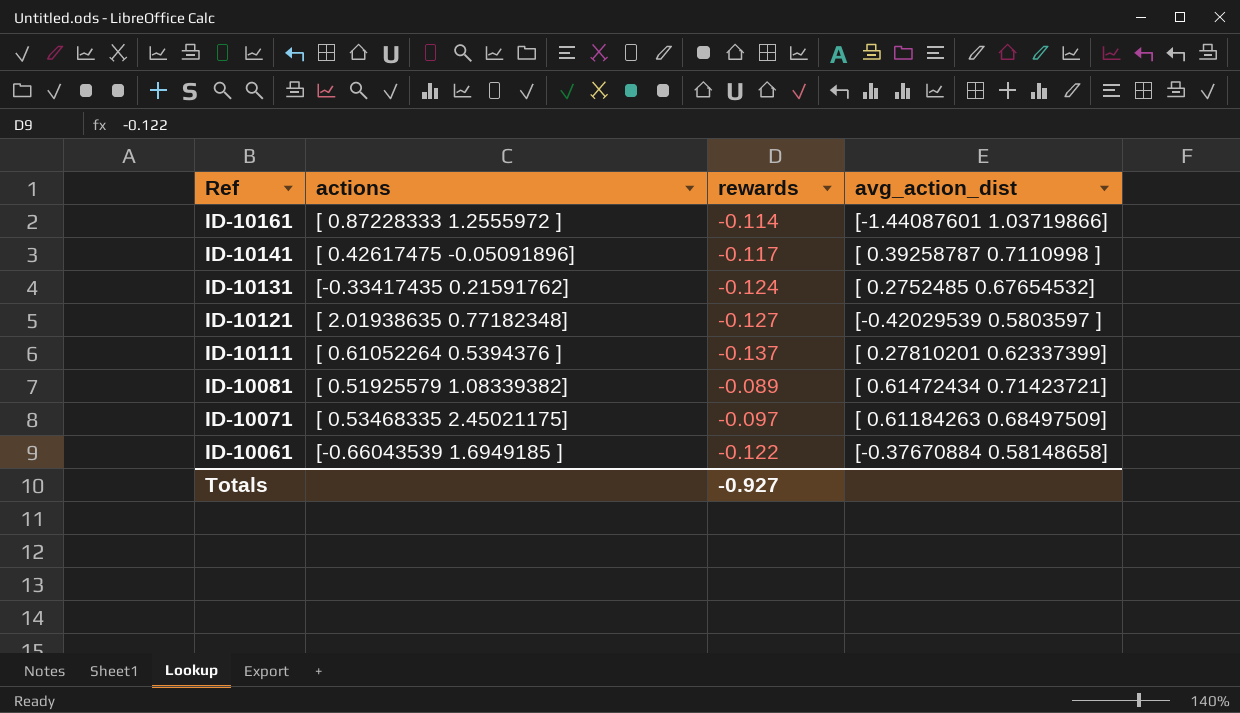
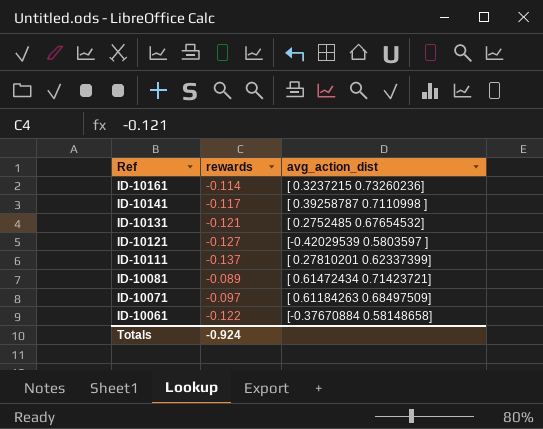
column actions | position: 2 -> none
ID-10161 | avg_action_dist: [-1.44087601 1.03719866] -> [ 0.3237215 0.73260236]
ID-10131 | rewards: -0.124 -> -0.121
Totals | rewards: -0.927 -> -0.924

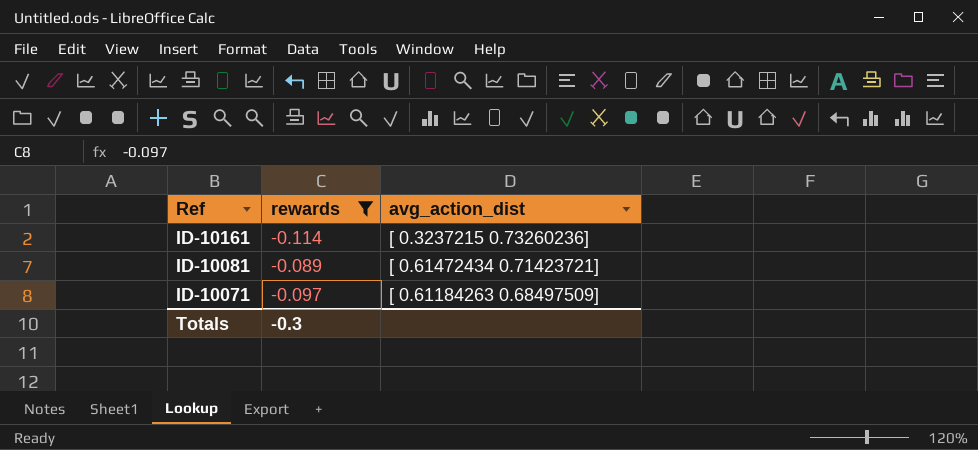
filter: none -> rewards >= -0.114
Totals | rewards: -0.924 -> -0.3

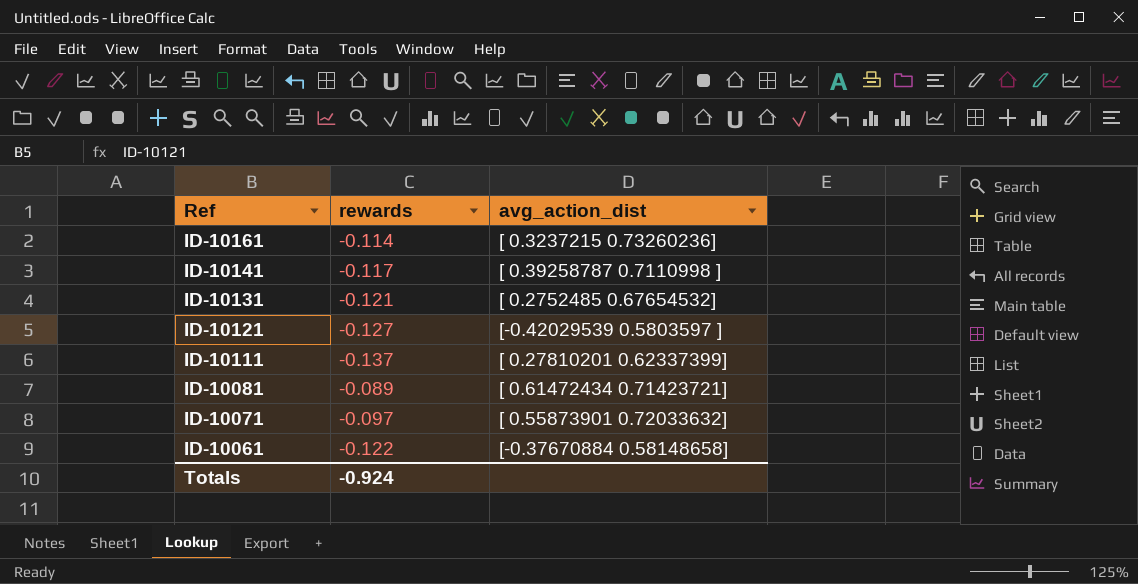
filter: rewards >= -0.114 -> none
ID-10071 | avg_action_dist: [ 0.61184263 0.68497509] -> [ 0.55873901 0.72033632]
Totals | rewards: -0.3 -> -0.924

